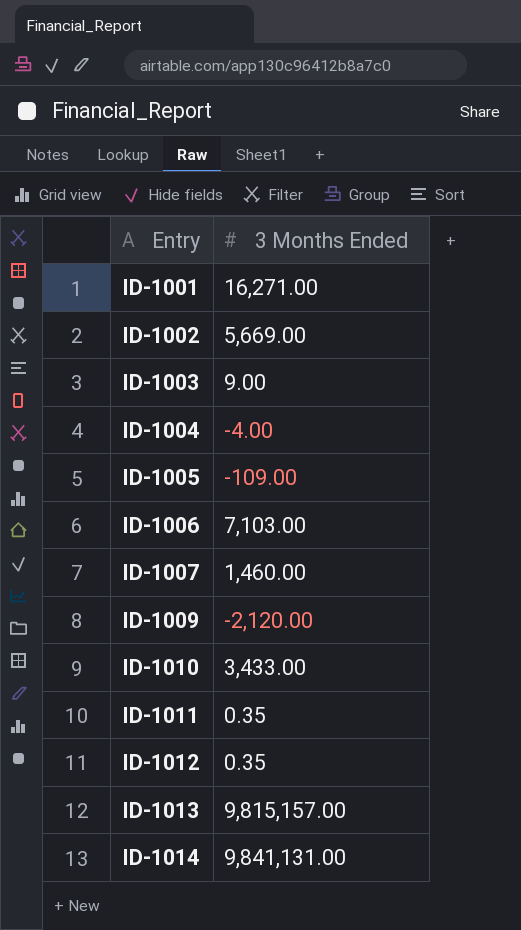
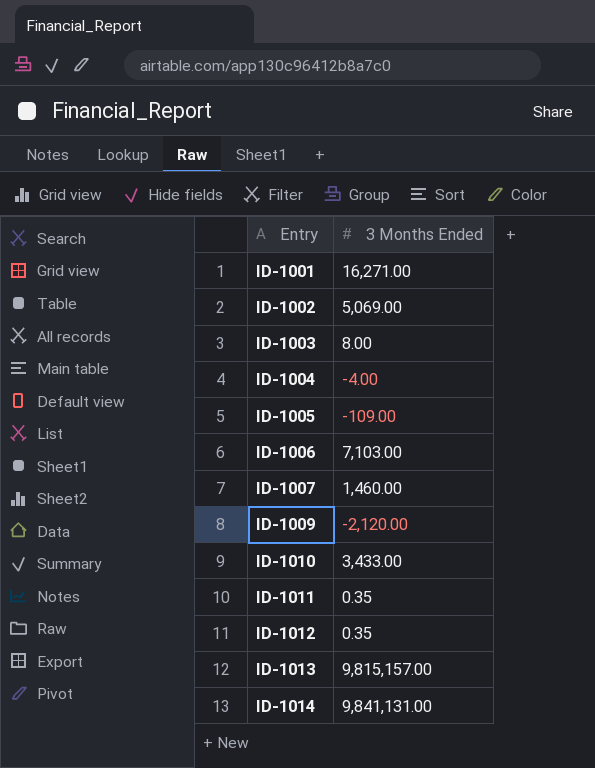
ID-1002 | 3 Months Ended: 5,669.00 -> 5,069.00
ID-1003 | 3 Months Ended: 9.00 -> 8.00

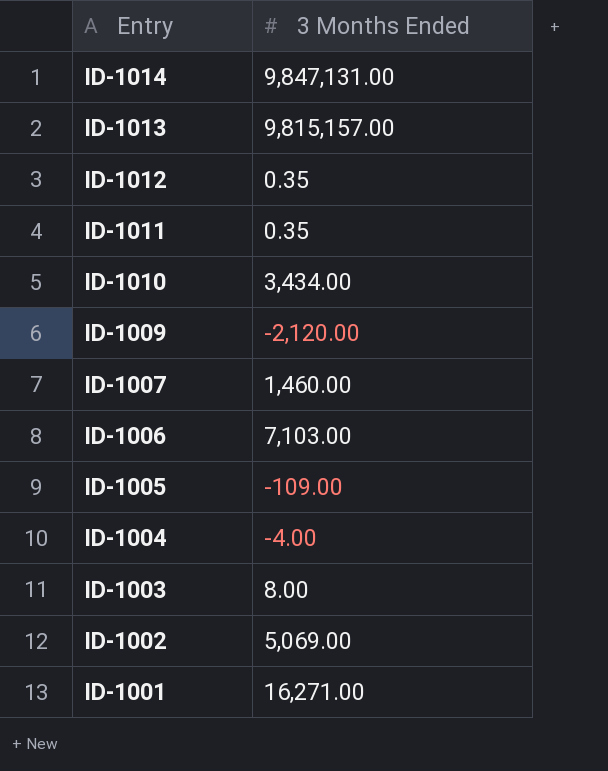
row order: Entry ascending -> Entry descending
ID-1014 | 3 Months Ended: 9,841,131.00 -> 9,847,131.00
ID-1010 | 3 Months Ended: 3,433.00 -> 3,434.00

